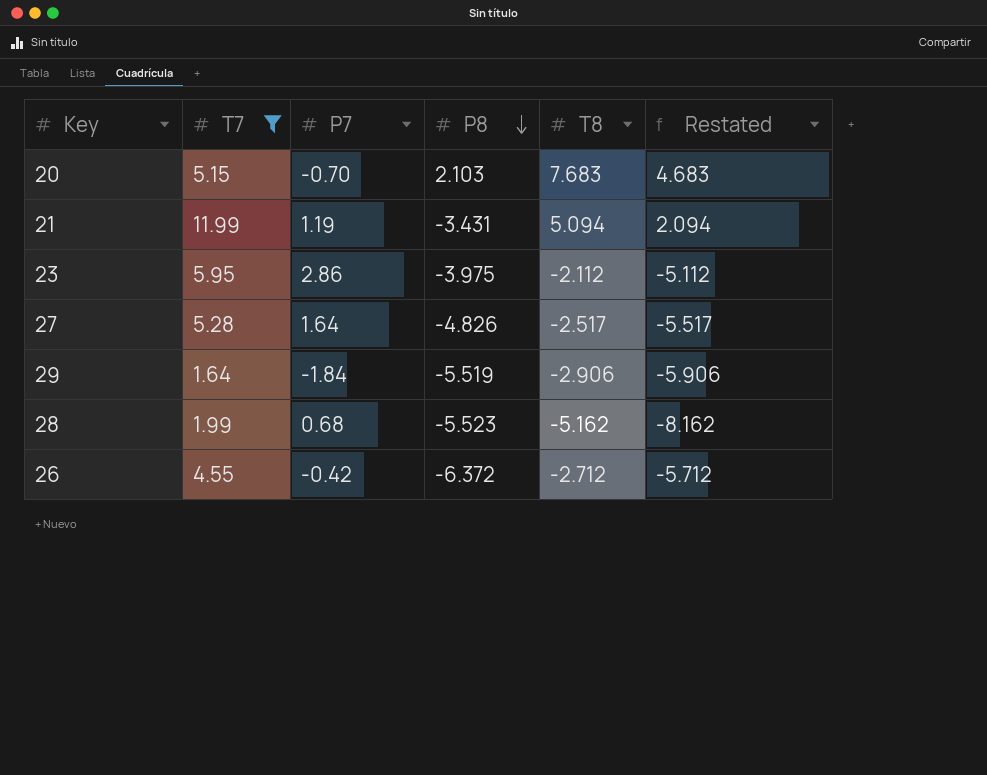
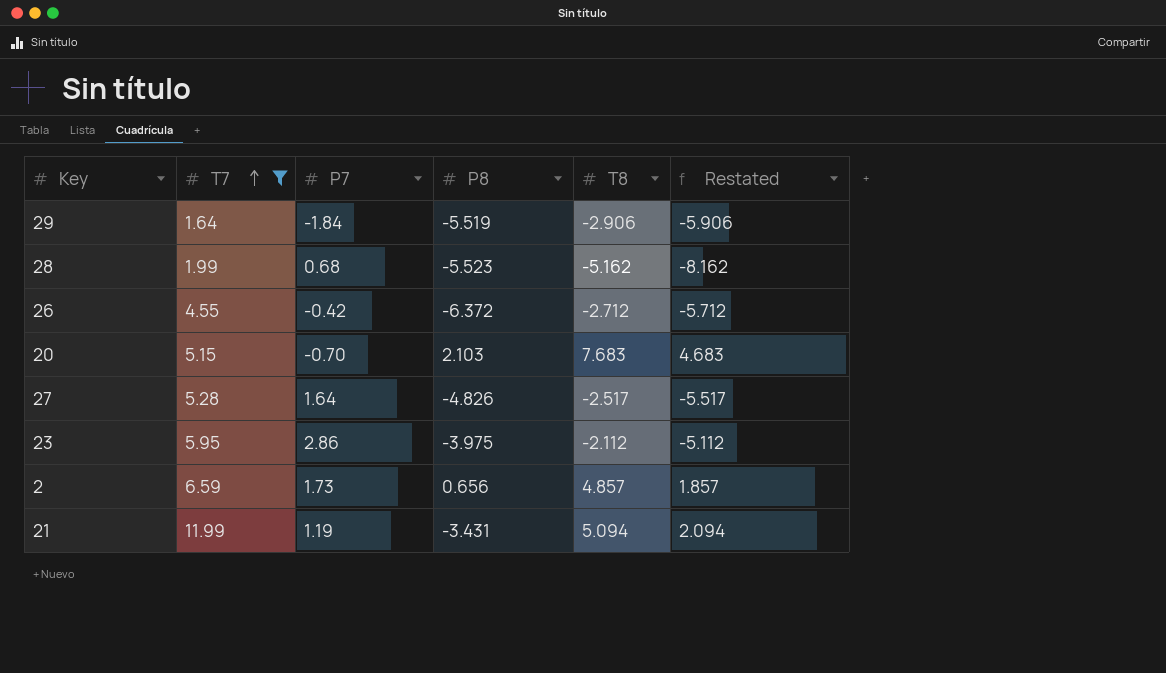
row order: P8 descending -> T7 ascending
row 2: none -> 6.59 | 1.73 | 0.656 | 4.857 | 1.857

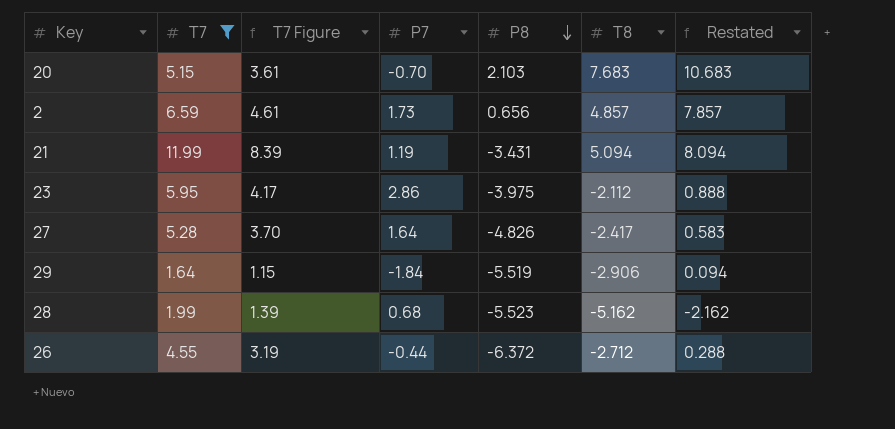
row order: T7 ascending -> P8 descending
column T7 Figure | formula: none -> [T7] * 0.7
column Restated | formula: [T8] - 3 -> [T8] + 3
27 | T8: -2.517 -> -2.417
26 | P7: -0.42 -> -0.44

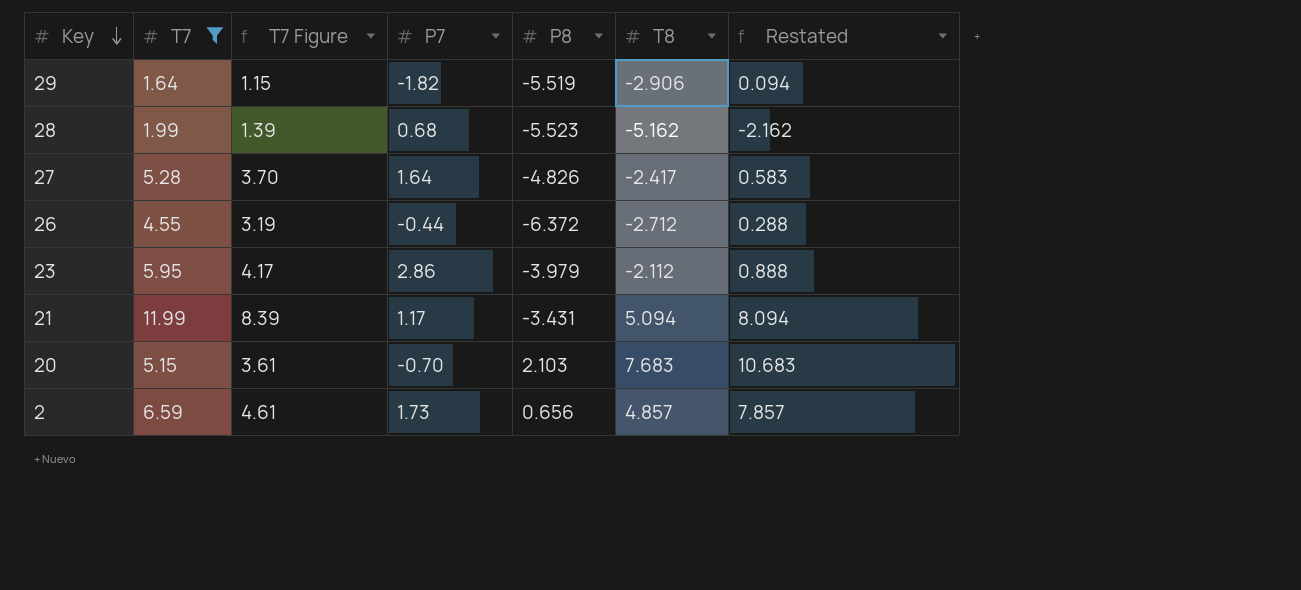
row order: P8 descending -> Key descending
29 | P7: -1.84 -> -1.82
23 | P8: -3.975 -> -3.979
21 | P7: 1.19 -> 1.17

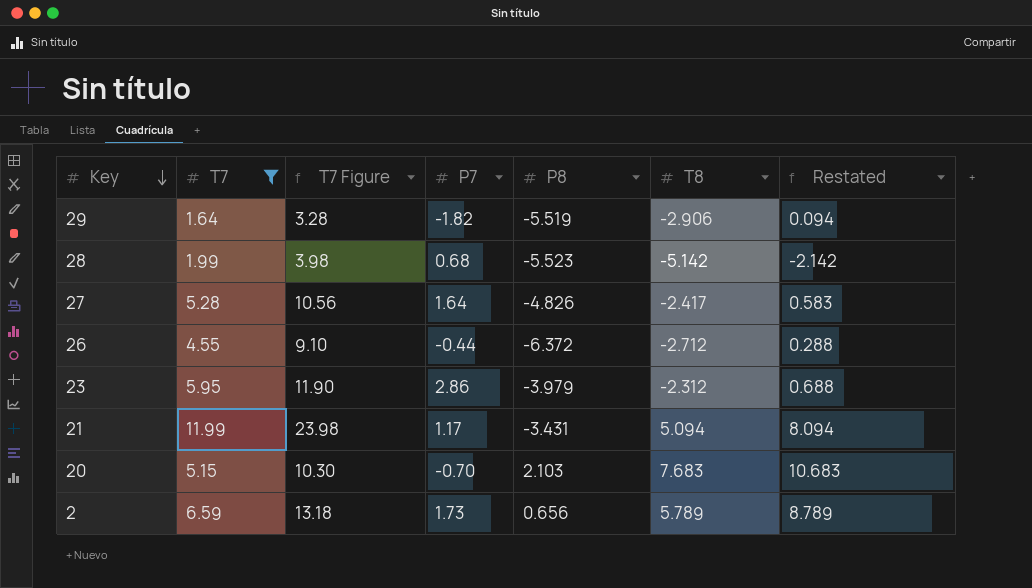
column T7 Figure | formula: [T7] * 0.7 -> [T7] * 2
28 | T8: -5.162 -> -5.142
28 | Restated: -2.162 -> -2.142
23 | T8: -2.112 -> -2.312
23 | Restated: 0.888 -> 0.688
2 | T8: 4.857 -> 5.789
2 | Restated: 7.857 -> 8.789

